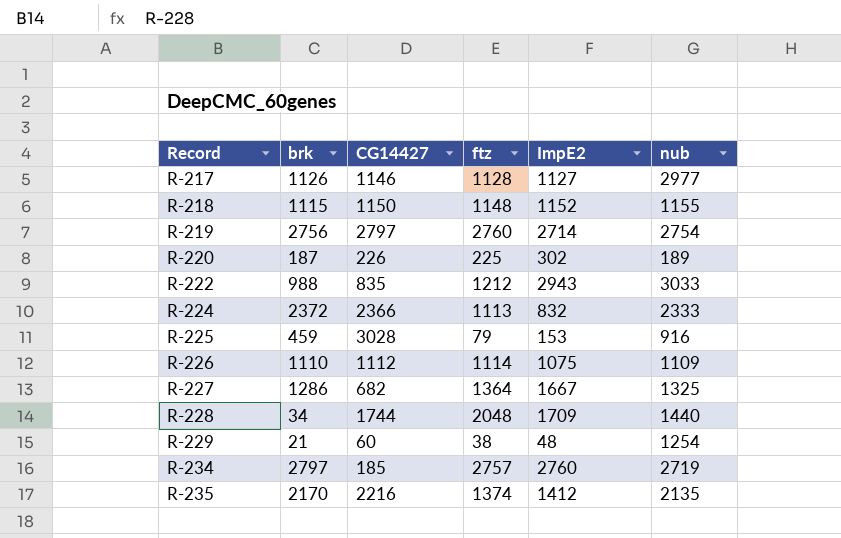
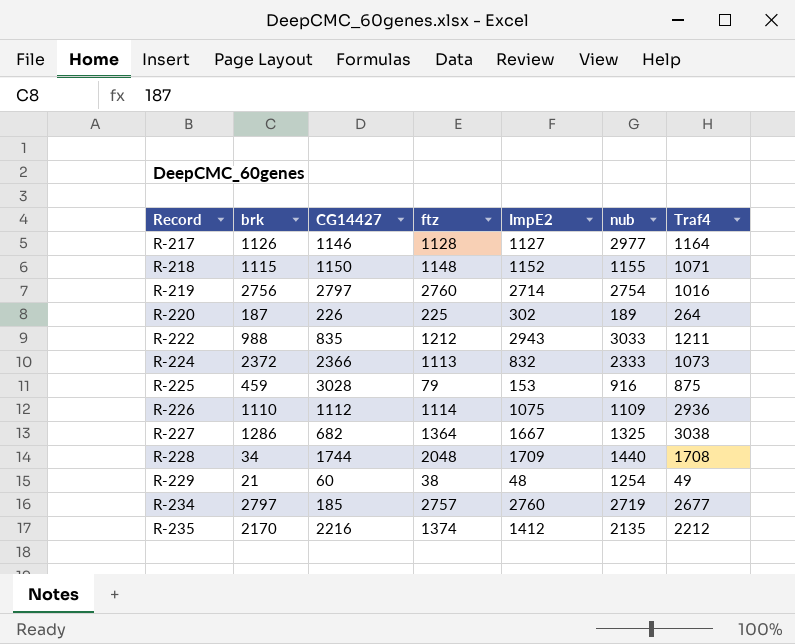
column Traf4 | position: none -> 7

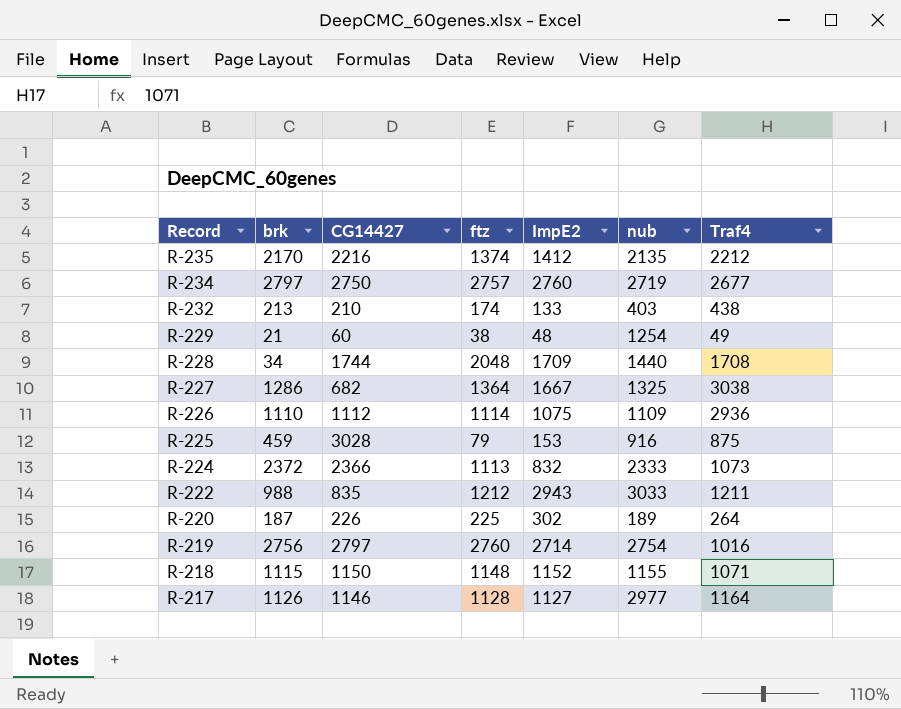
row order: Record ascending -> Record descending
R-234 | CG14427: 185 -> 2750
row R-232: none -> 213 | 210 | 174 | 133 | 403 | 438

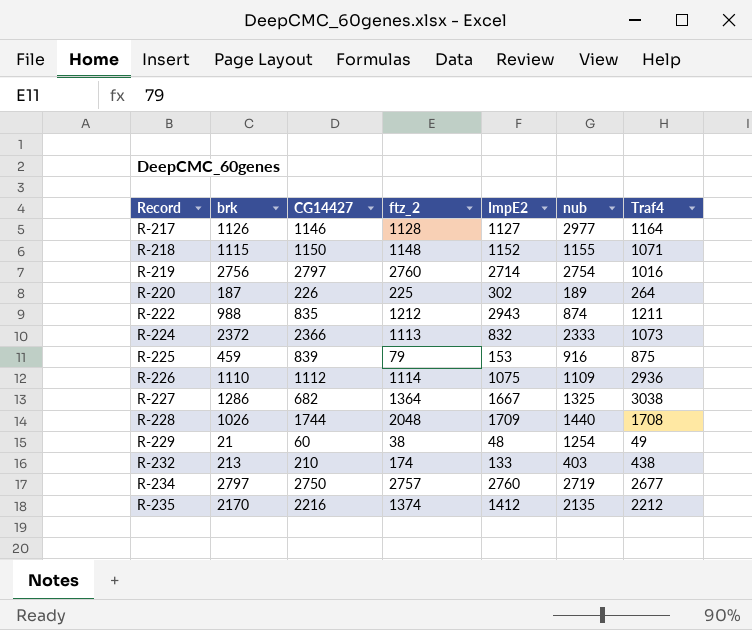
row order: Record descending -> Record ascending
column name: ftz -> ftz_2
R-222 | nub: 3033 -> 874
R-225 | CG14427: 3028 -> 839
R-228 | brk: 34 -> 1026

